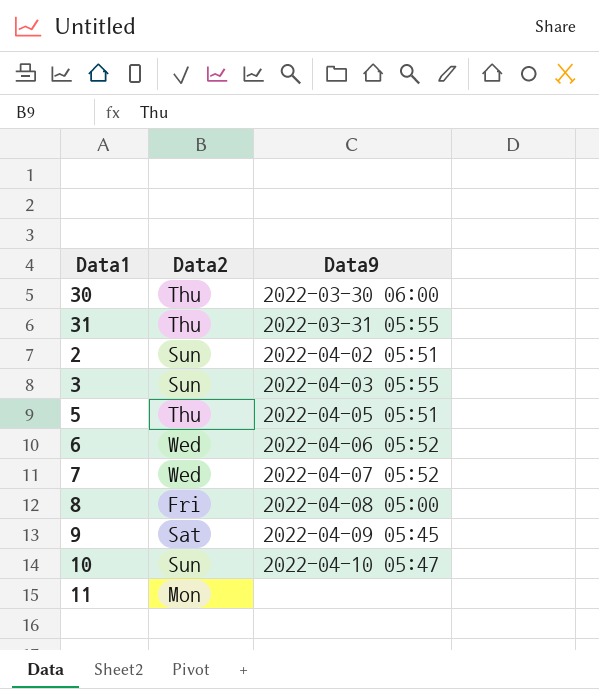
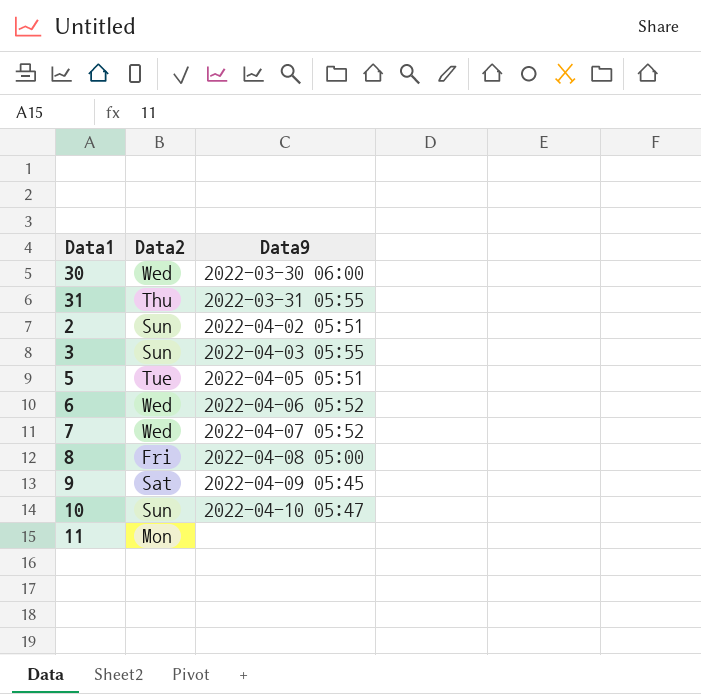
30 | Data2: Thu -> Wed
5 | Data2: Thu -> Tue

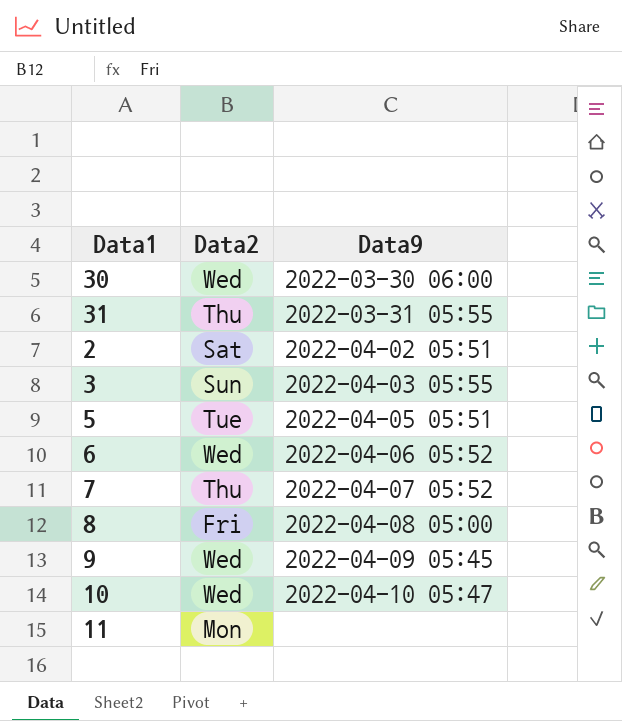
2 | Data2: Sun -> Sat
7 | Data2: Wed -> Thu
9 | Data2: Sat -> Wed
10 | Data2: Sun -> Wed

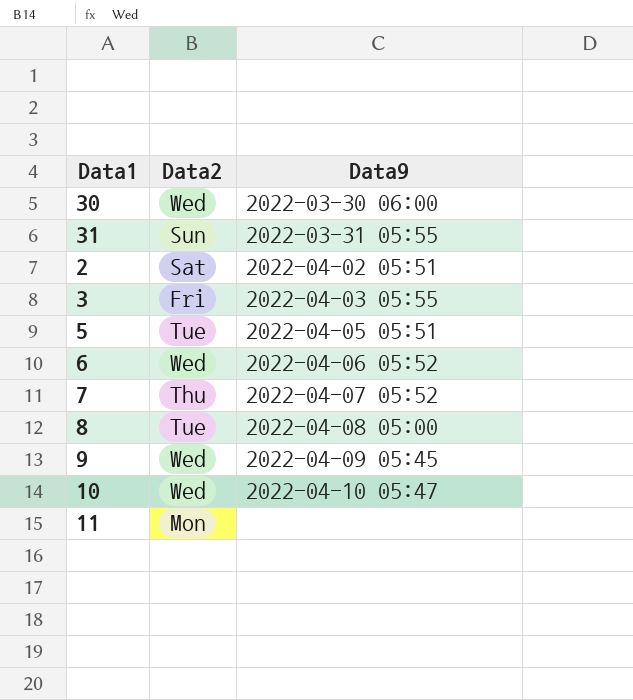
31 | Data2: Thu -> Sun
3 | Data2: Sun -> Fri
8 | Data2: Fri -> Tue

